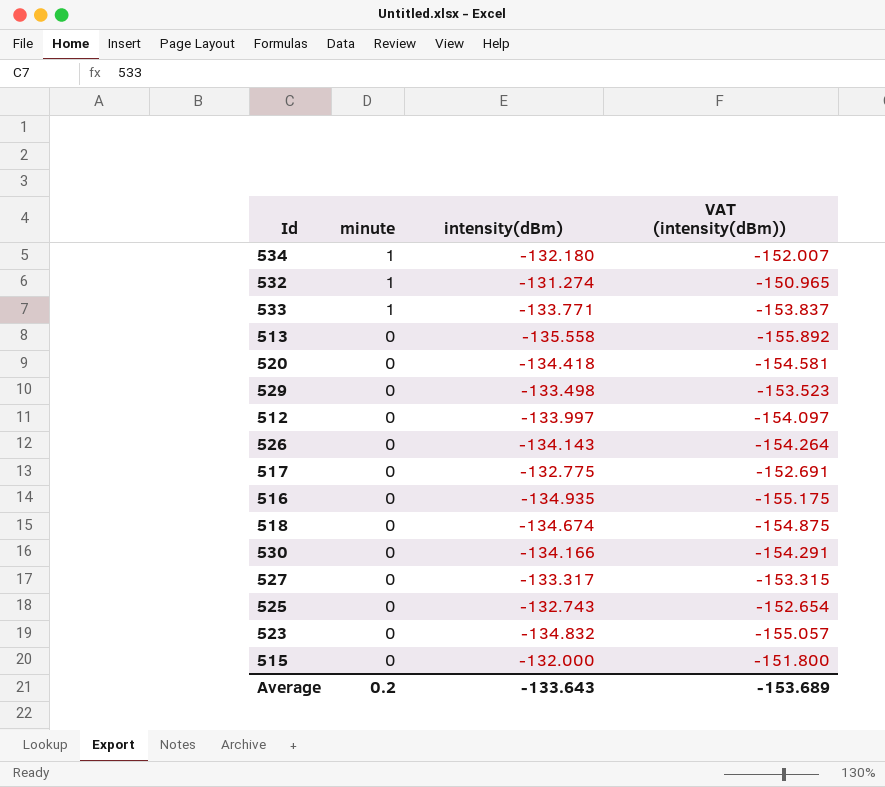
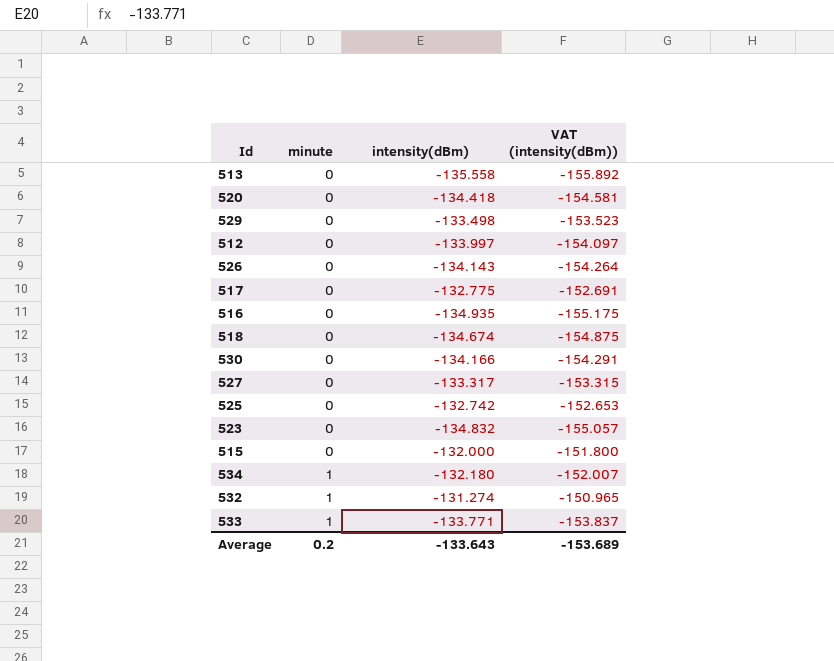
row order: minute descending -> minute ascending
525 | intensity(dBm): -132.743 -> -132.742
525 | VAT (intensity(dBm)): -152.654 -> -152.653

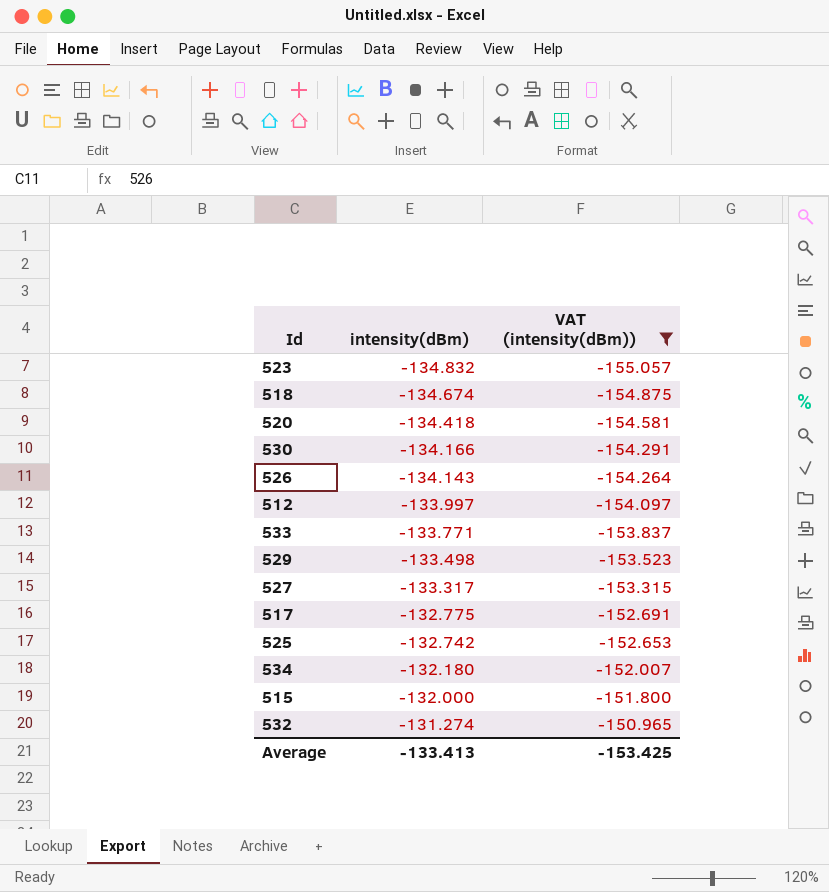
filter: none -> VAT (intensity(dBm)) >= -155.057
row order: minute ascending -> intensity(dBm) ascending
column minute | position: 2 -> none
Average | intensity(dBm): -133.643 -> -133.413
Average | VAT (intensity(dBm)): -153.689 -> -153.425

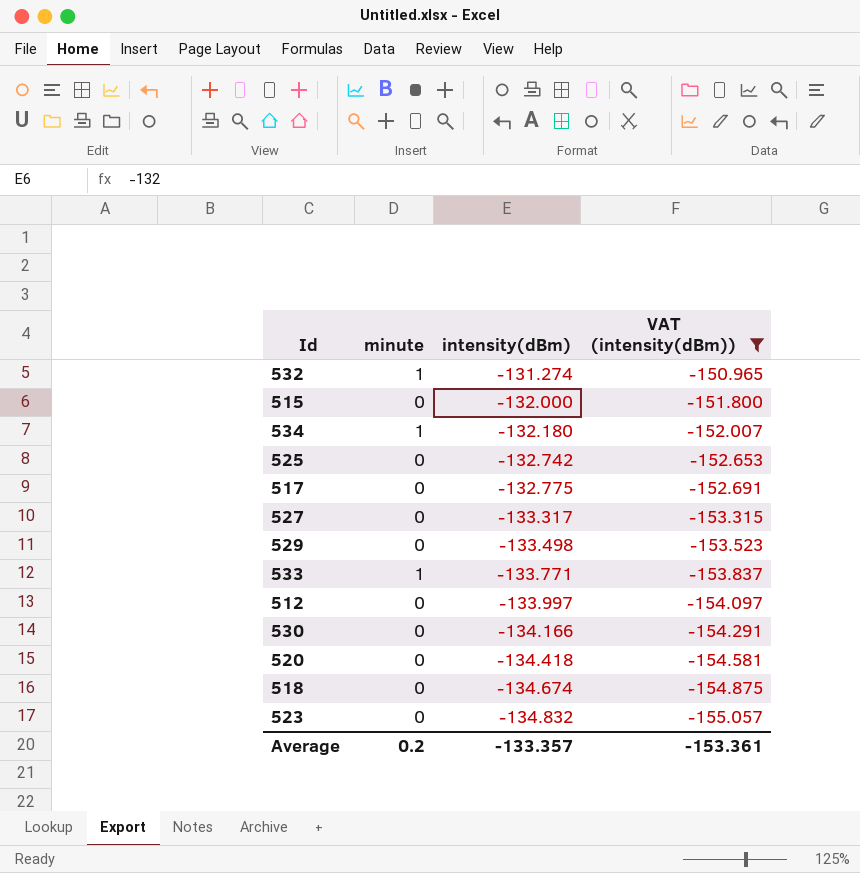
row order: intensity(dBm) ascending -> intensity(dBm) descending
column minute | position: none -> 2
row 526: -134.143 | -154.264 -> none
Average | intensity(dBm): -133.413 -> -133.357
Average | VAT (intensity(dBm)): -153.425 -> -153.361

